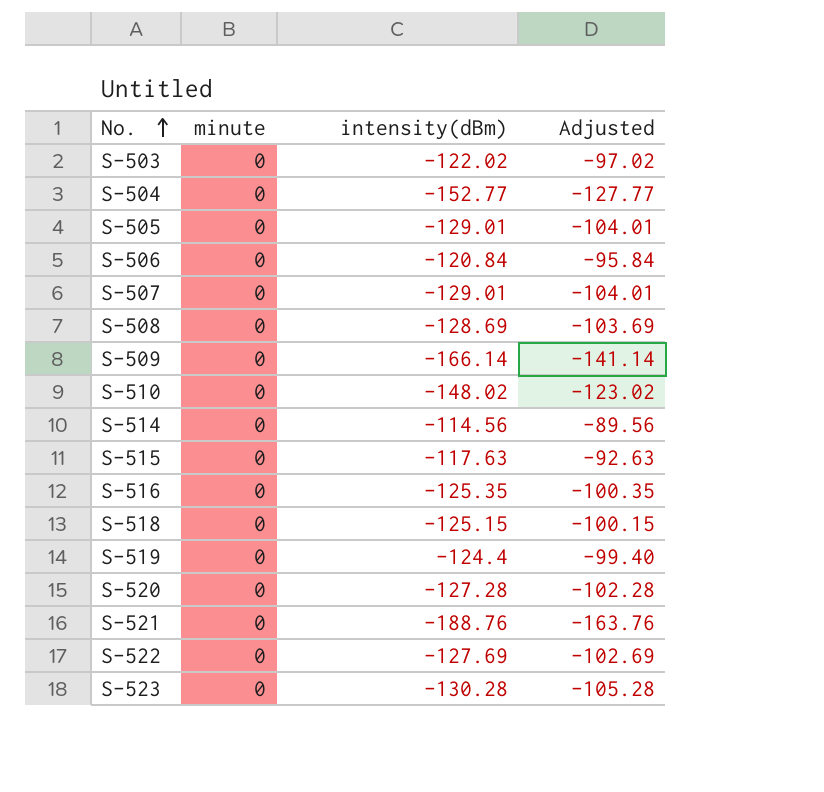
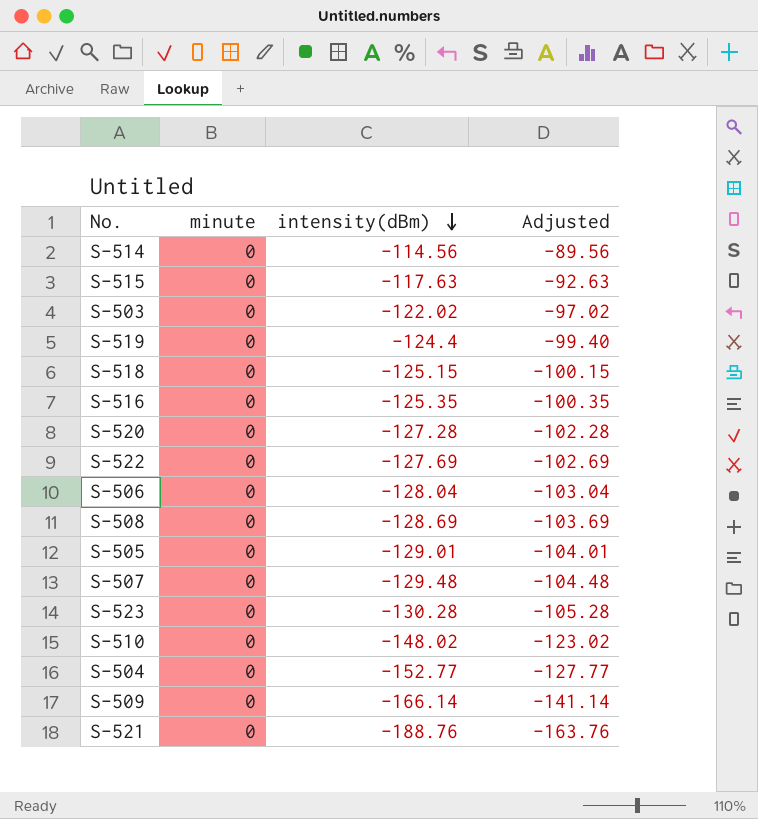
row order: No. ascending -> intensity(dBm) descending
S-506 | intensity(dBm): -120.84 -> -128.04
S-506 | Adjusted: -95.84 -> -103.04
S-507 | intensity(dBm): -129.01 -> -129.48
S-507 | Adjusted: -104.01 -> -104.48

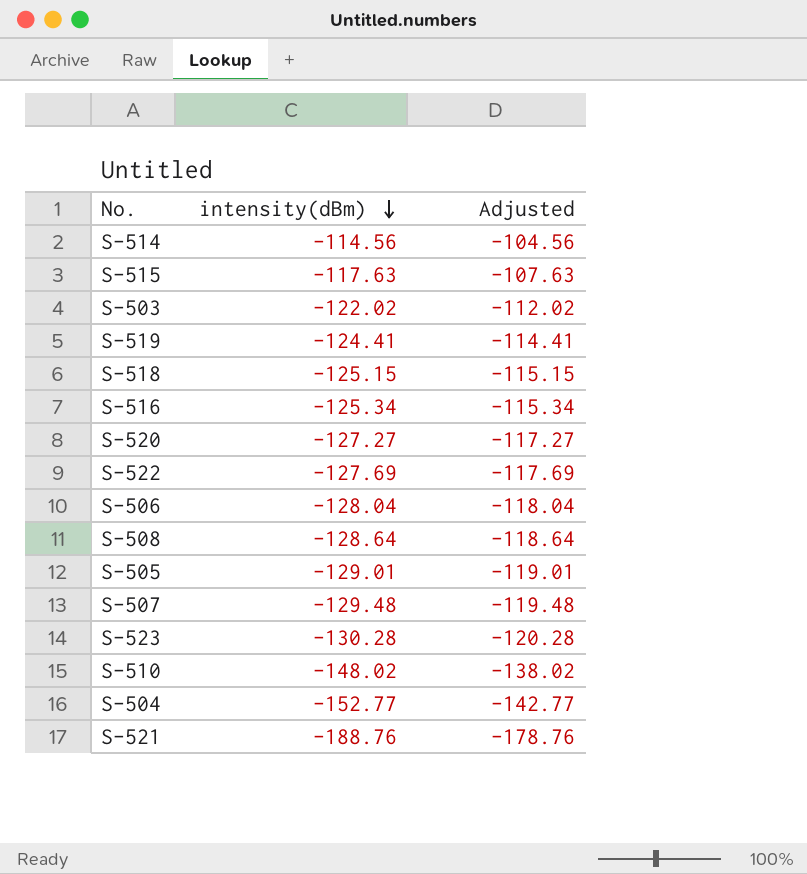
column minute | position: 2 -> none
column Adjusted | formula: [intensity(dBm)] + 25 -> [intensity(dBm)] + 10
row S-509: 0 | -166.14 | -141.14 -> none
S-519 | intensity(dBm): -124.4 -> -124.41
S-516 | intensity(dBm): -125.35 -> -125.34
S-520 | intensity(dBm): -127.28 -> -127.27
S-508 | intensity(dBm): -128.69 -> -128.64

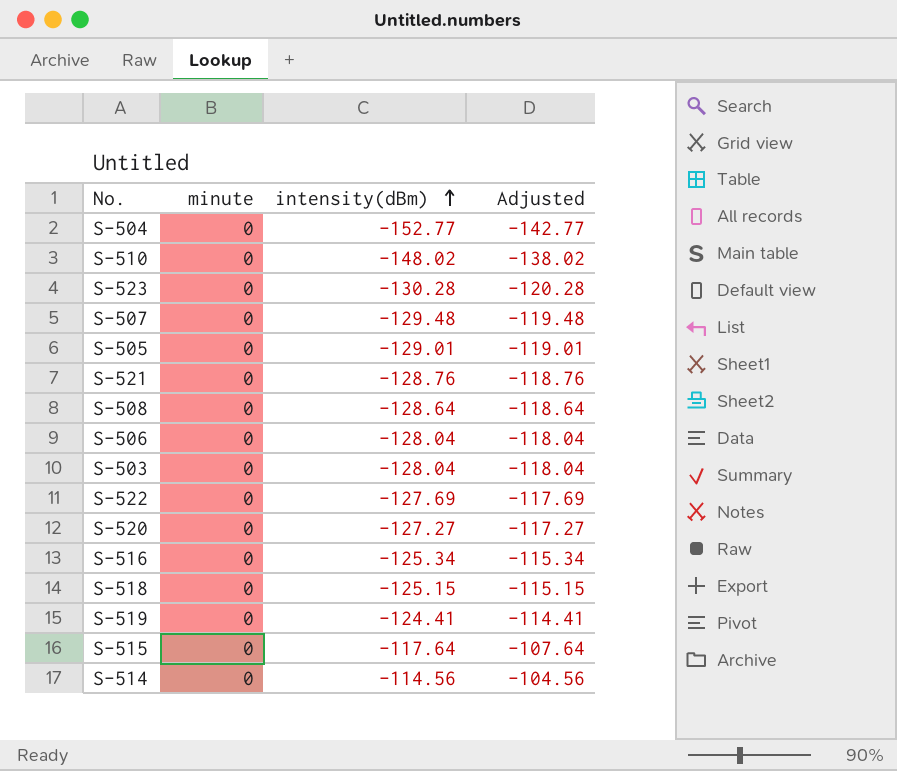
row order: intensity(dBm) descending -> intensity(dBm) ascending
column minute | position: none -> 2
S-521 | intensity(dBm): -188.76 -> -128.76
S-521 | Adjusted: -178.76 -> -118.76
S-503 | intensity(dBm): -122.02 -> -128.04
S-503 | Adjusted: -112.02 -> -118.04
S-515 | intensity(dBm): -117.63 -> -117.64
S-515 | Adjusted: -107.63 -> -107.64

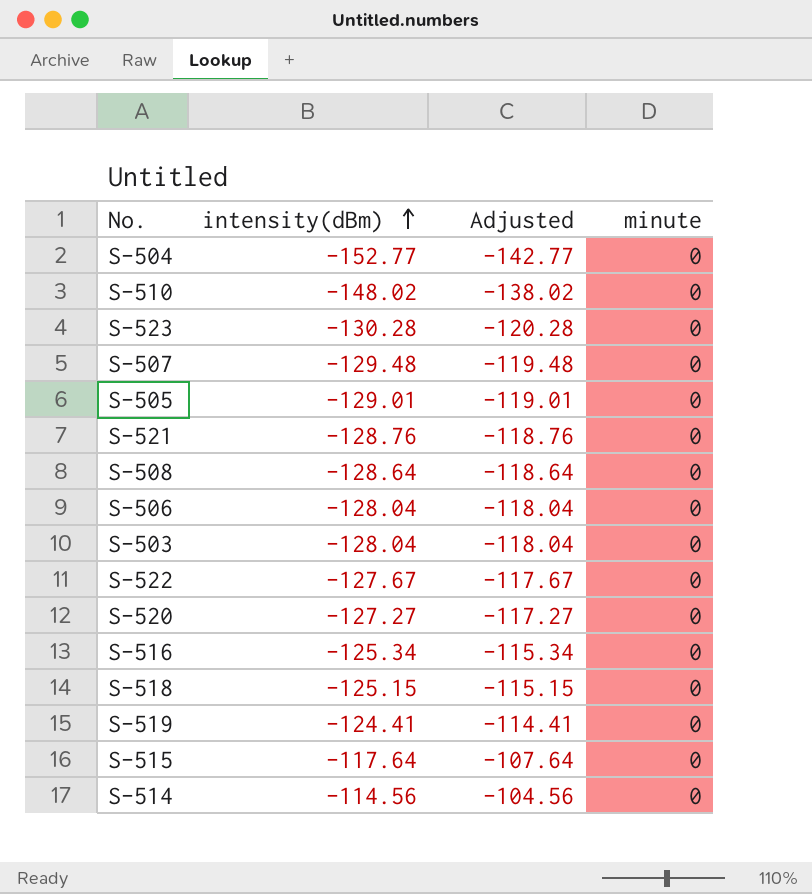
column minute | position: 2 -> 4
S-522 | intensity(dBm): -127.69 -> -127.67
S-522 | Adjusted: -117.69 -> -117.67

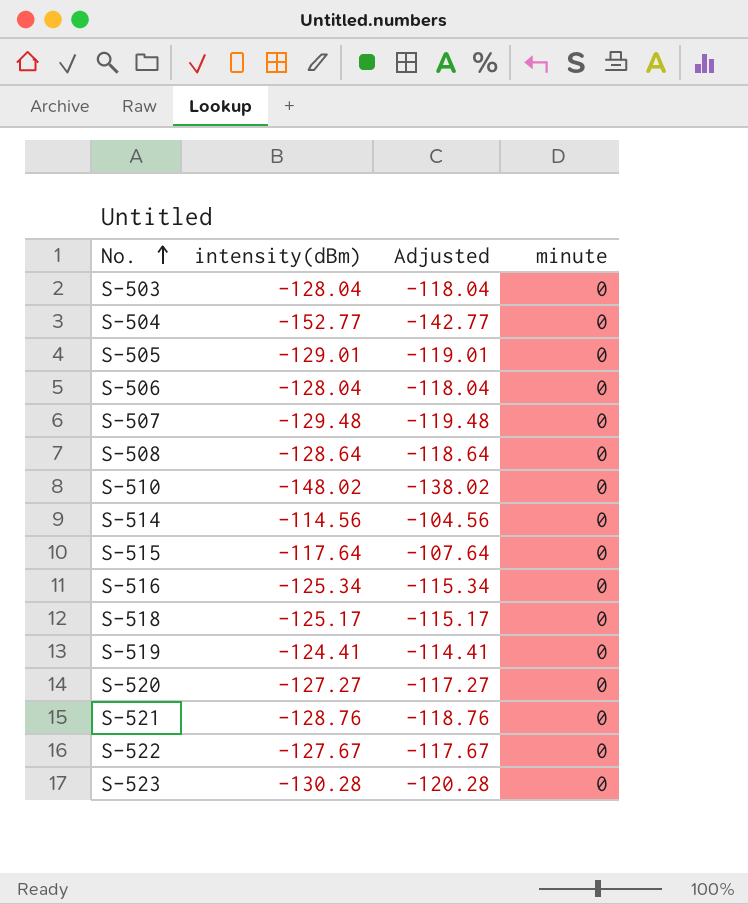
row order: intensity(dBm) ascending -> No. ascending
S-518 | intensity(dBm): -125.15 -> -125.17
S-518 | Adjusted: -115.15 -> -115.17

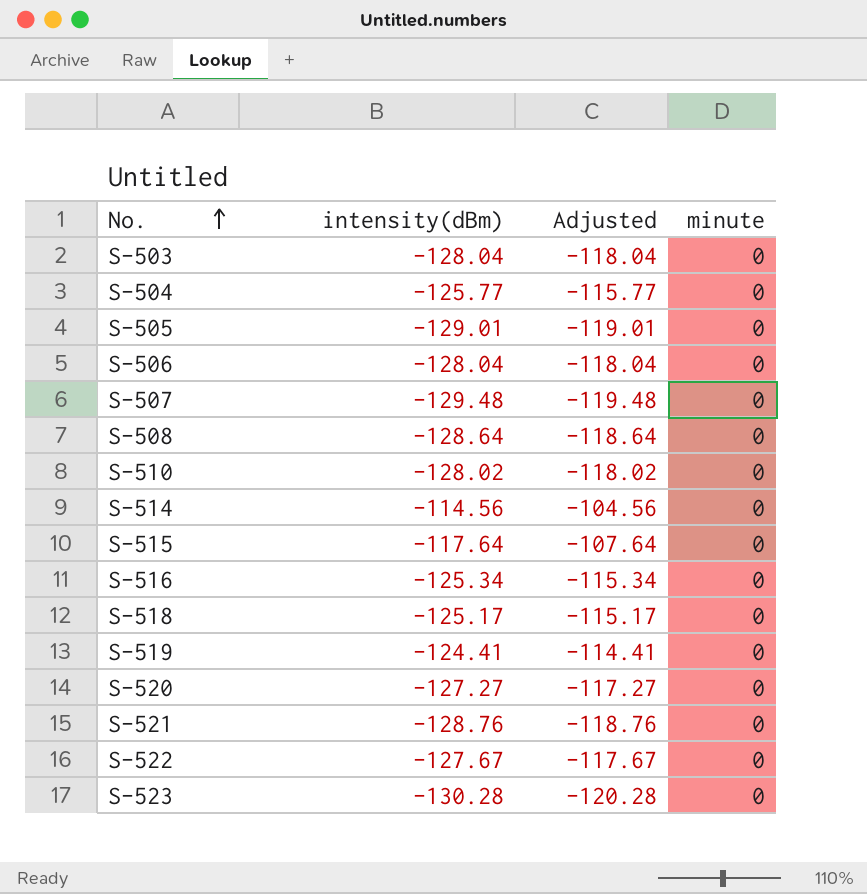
S-504 | intensity(dBm): -152.77 -> -125.77
S-504 | Adjusted: -142.77 -> -115.77
S-510 | intensity(dBm): -148.02 -> -128.02
S-510 | Adjusted: -138.02 -> -118.02

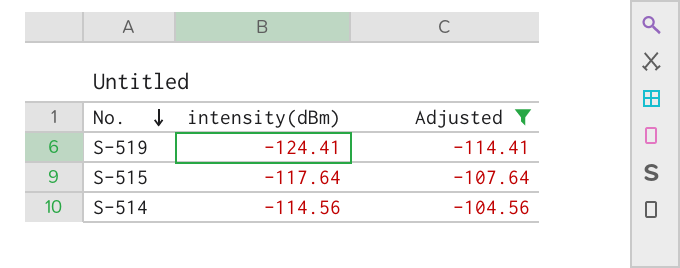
filter: none -> Adjusted >= -114.41
row order: No. ascending -> No. descending
column minute | position: 4 -> none

